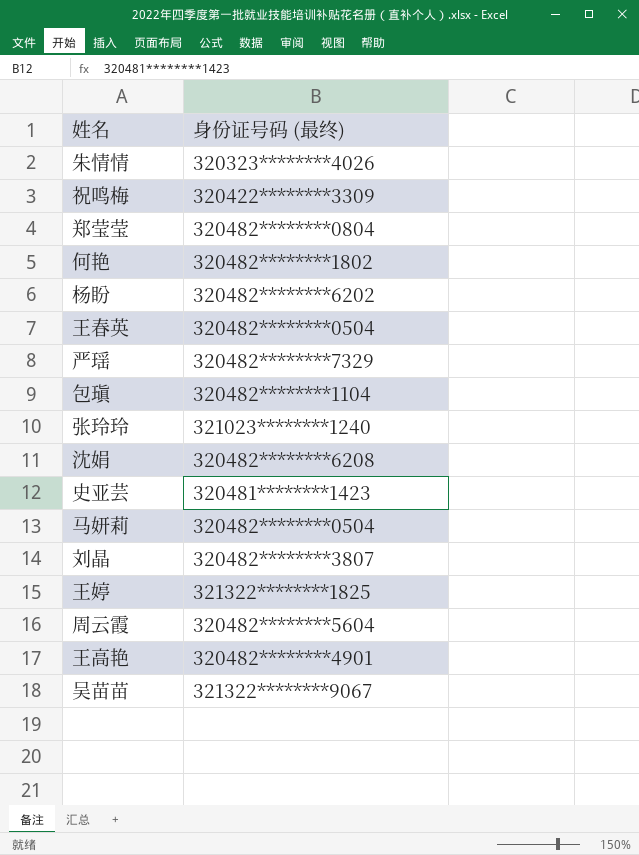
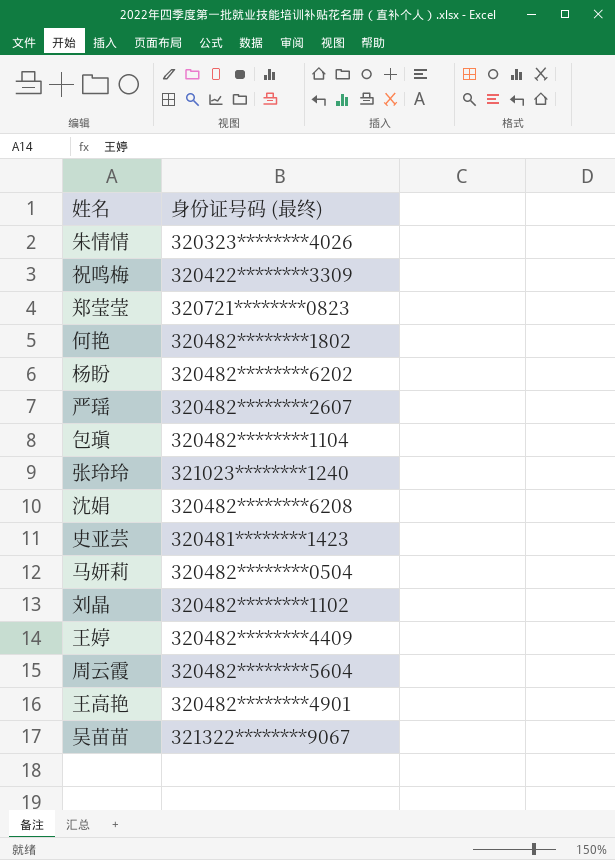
row 王春英: 320482********0504 -> none
郑莹莹 | 身份证号码 (最终): 320482********0804 -> 320721********0823
严瑶 | 身份证号码 (最终): 320482********7329 -> 320482********2607
刘晶 | 身份证号码 (最终): 320482********3807 -> 320482********1102
王婷 | 身份证号码 (最终): 321322********1825 -> 320482********4409

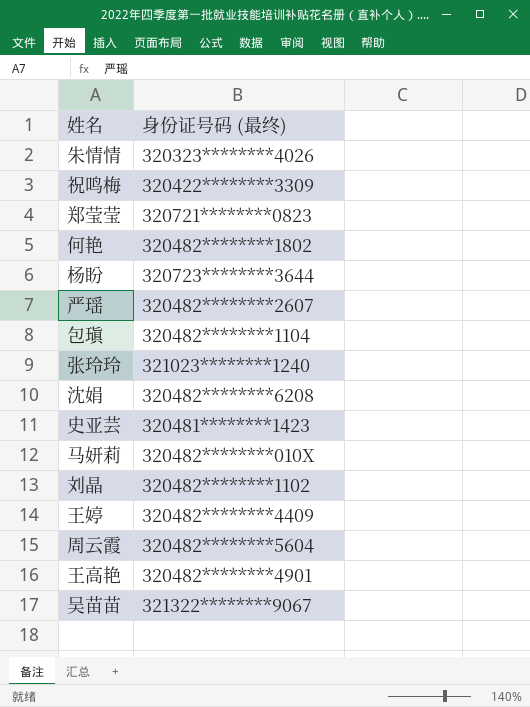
杨盼 | 身份证号码 (最终): 320482********6202 -> 320723********3644
马妍莉 | 身份证号码 (最终): 320482********0504 -> 320482********010X

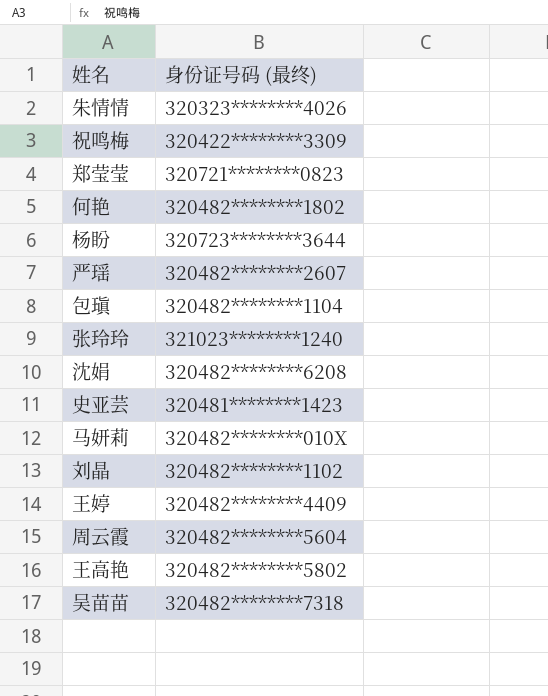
王高艳 | 身份证号码 (最终): 320482********4901 -> 320482********5802
吴苗苗 | 身份证号码 (最终): 321322********9067 -> 320482********7318

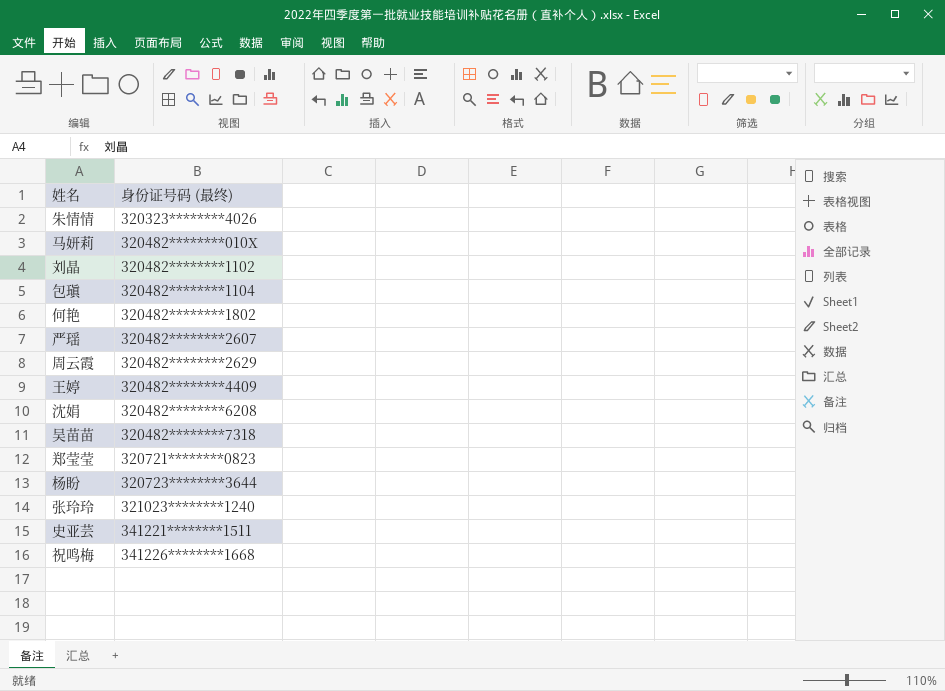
row order: none -> 身份证号码 (最终) ascending
row 王高艳: 320482********5802 -> none
周云霞 | 身份证号码 (最终): 320482********5604 -> 320482********2629
史亚芸 | 身份证号码 (最终): 320481********1423 -> 341221********1511
祝鸣梅 | 身份证号码 (最终): 320422********3309 -> 341226********1668

